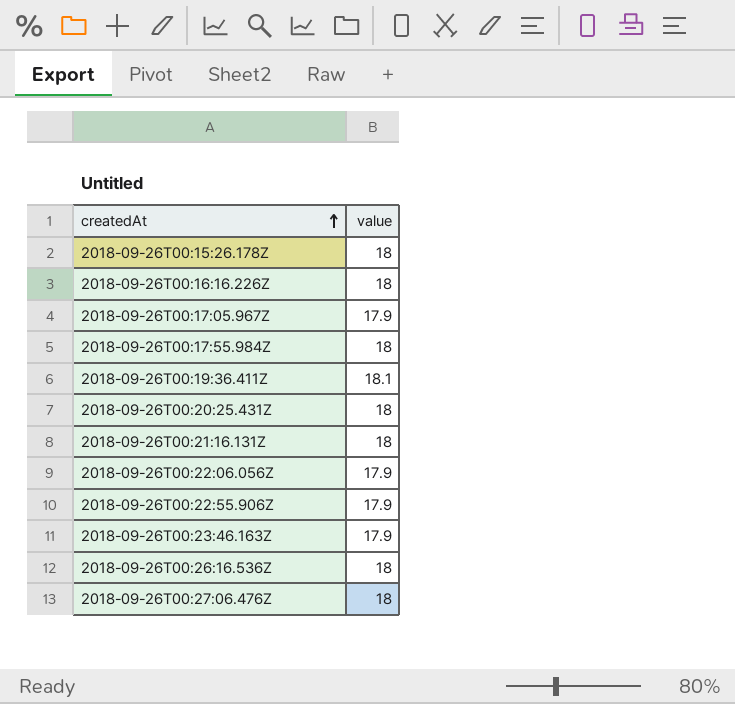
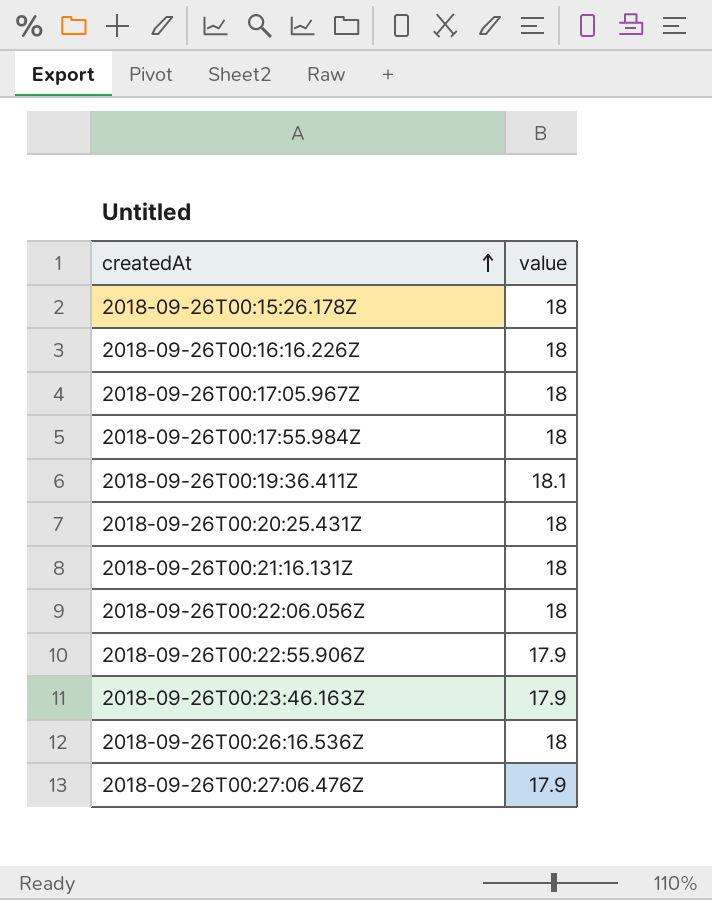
2018-09-26T00:17:05.967Z | value: 17.9 -> 18
2018-09-26T00:22:06.056Z | value: 17.9 -> 18
2018-09-26T00:27:06.476Z | value: 18 -> 17.9

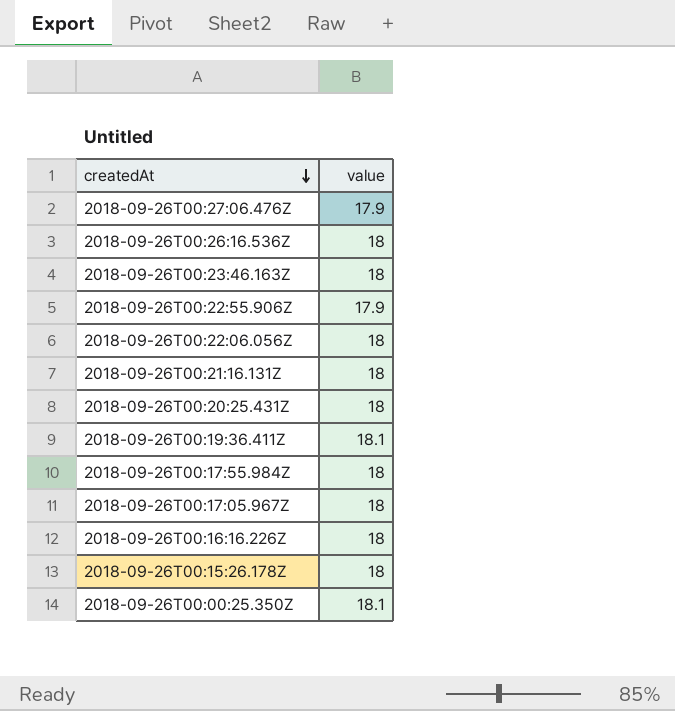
row order: createdAt ascending -> createdAt descending
2018-09-26T00:23:46.163Z | value: 17.9 -> 18
row 2018-09-26T00:00:25.350Z: none -> 18.1

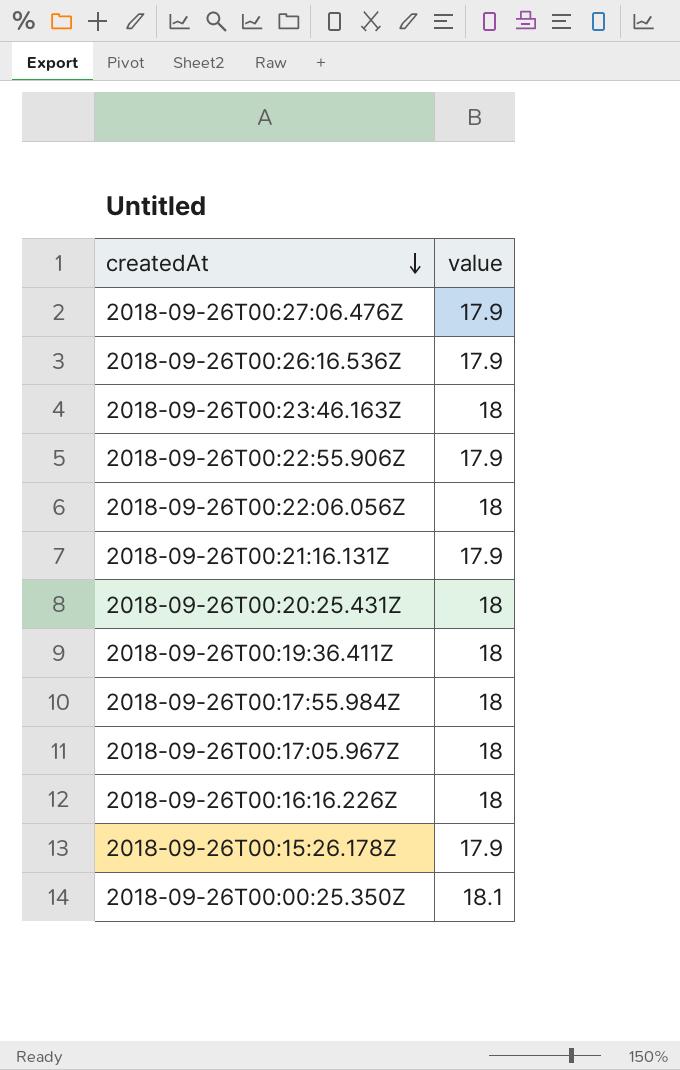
2018-09-26T00:26:16.536Z | value: 18 -> 17.9
2018-09-26T00:21:16.131Z | value: 18 -> 17.9
2018-09-26T00:19:36.411Z | value: 18.1 -> 18
2018-09-26T00:15:26.178Z | value: 18 -> 17.9

